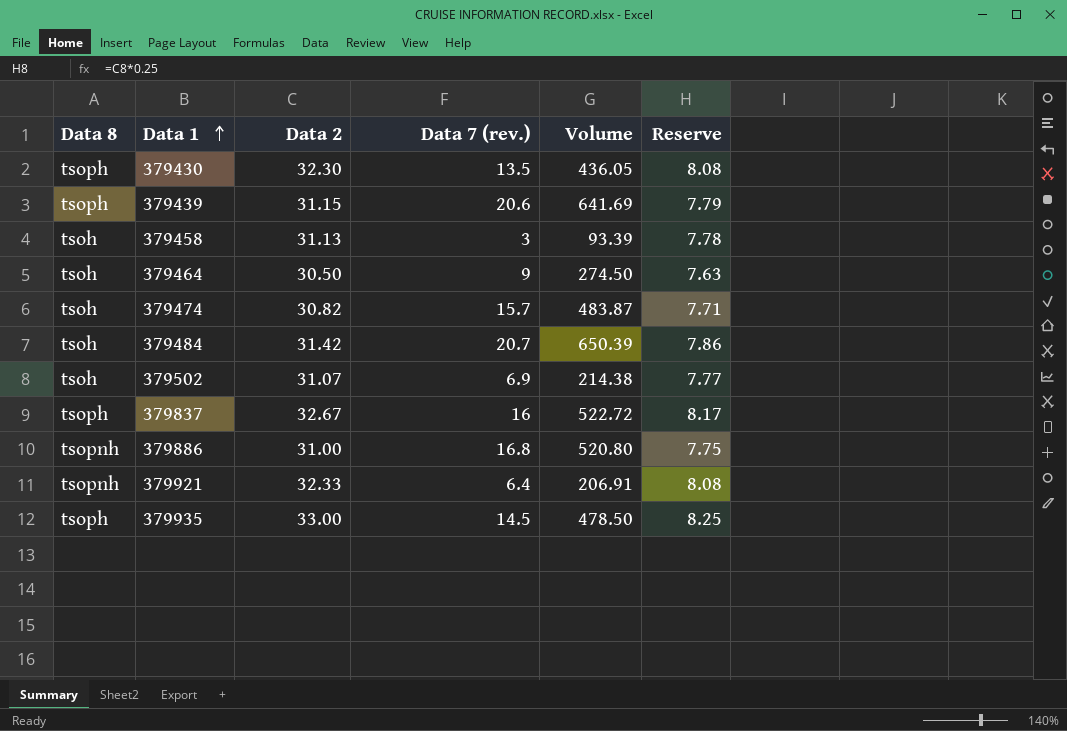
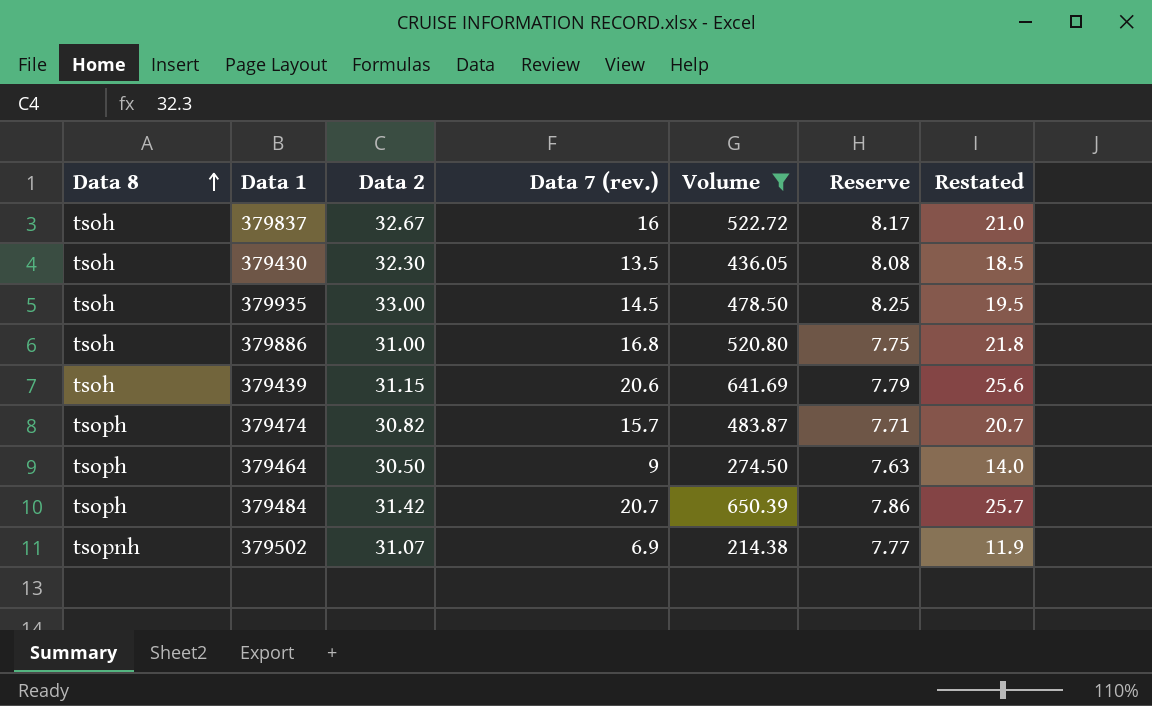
filter: none -> Volume >= 214.38
row order: Data 1 ascending -> Data 8 ascending
column Restated | formula: none -> [Data 7 (rev.)] + 5
379837 | Data 8: tsoph -> tsoh
379430 | Data 8: tsoph -> tsoh
379935 | Data 8: tsoph -> tsoh
379886 | Data 8: tsopnh -> tsoh
379439 | Data 8: tsoph -> tsoh
379474 | Data 8: tsoh -> tsoph
379464 | Data 8: tsoh -> tsoph
379484 | Data 8: tsoh -> tsoph
379502 | Data 8: tsoh -> tsopnh

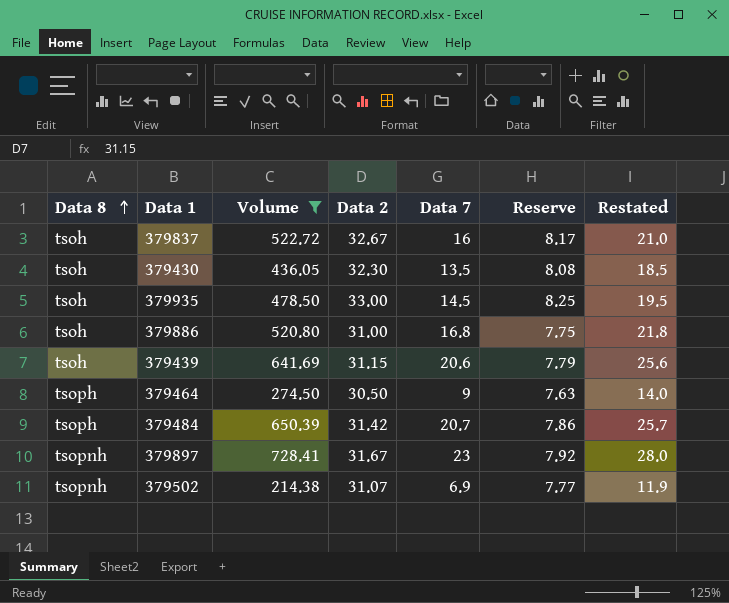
column Volume | position: 5 -> 3
column name: Data 7 (rev.) -> Data 7
row 379474: tsoph | 30.82 | 15.7 | 483.87 | 7.71 | 20.7 -> none
row 379897: none -> tsopnh | 728.41 | 31.67 | 23 | 7.92 | 28.0

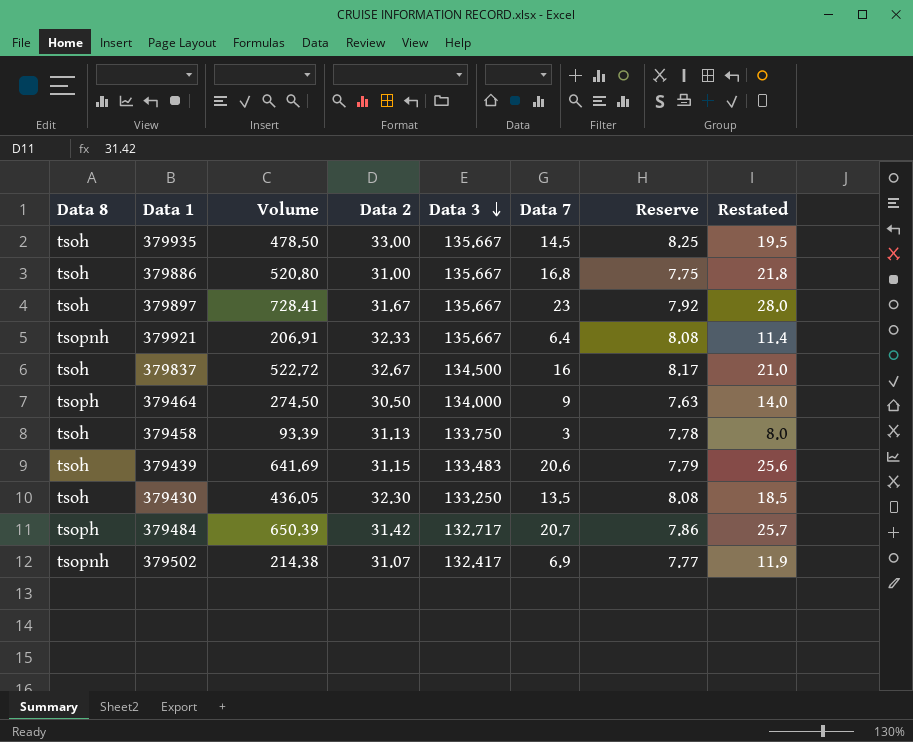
filter: Volume >= 214.38 -> none
row order: Data 8 ascending -> Data 3 descending
column Data 3 | position: none -> 5
379897 | Data 8: tsopnh -> tsoh

